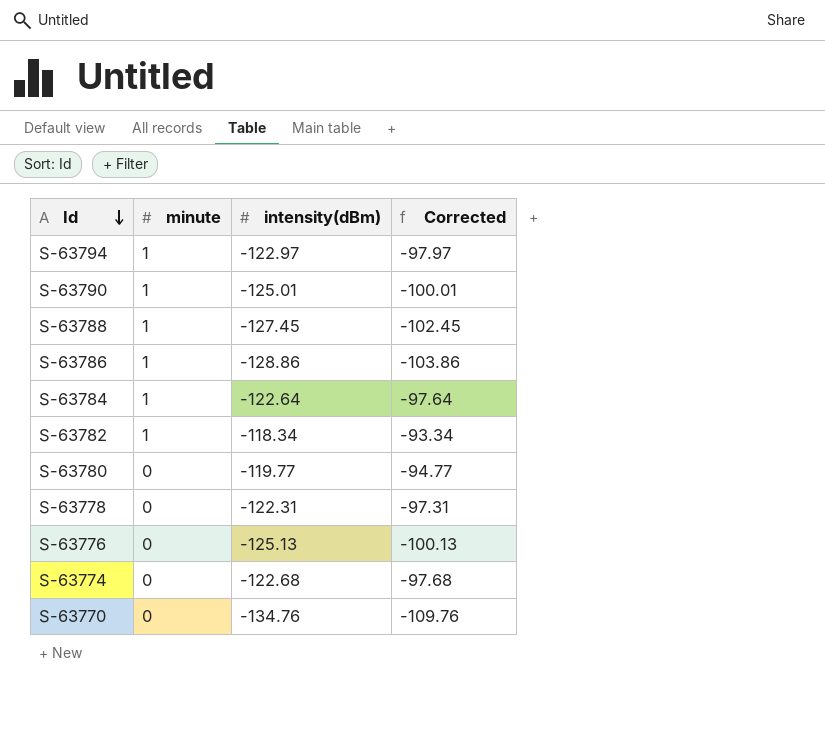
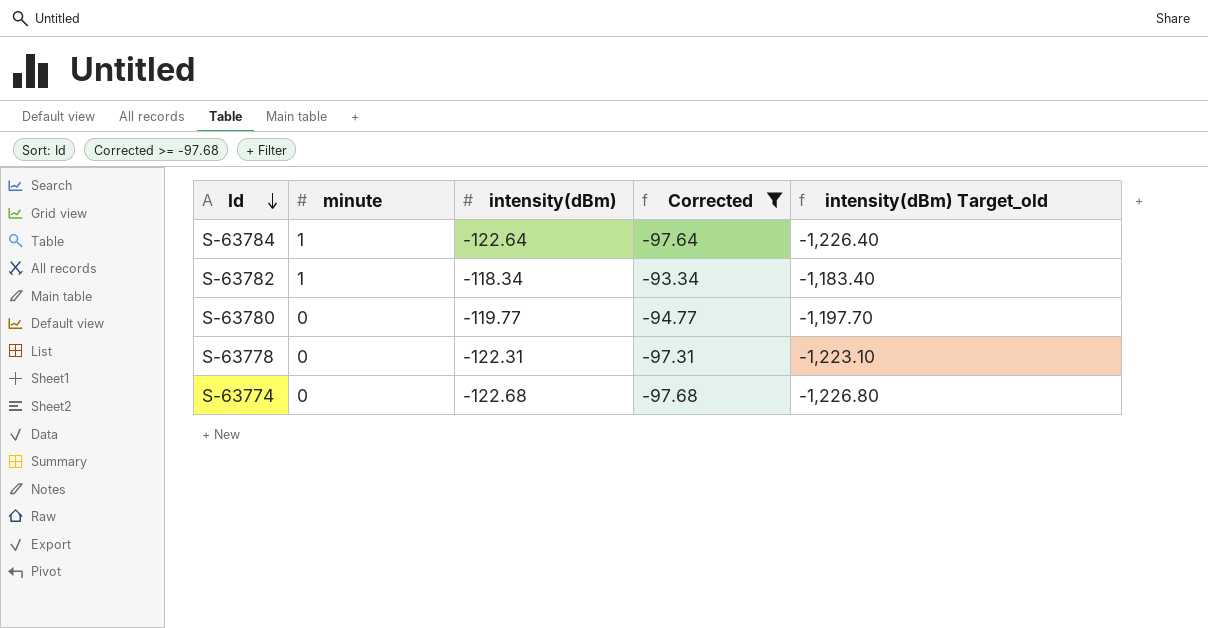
filter: none -> Corrected >= -97.68
column intensity(dBm) Target_old | formula: none -> [intensity(dBm)] * 10

